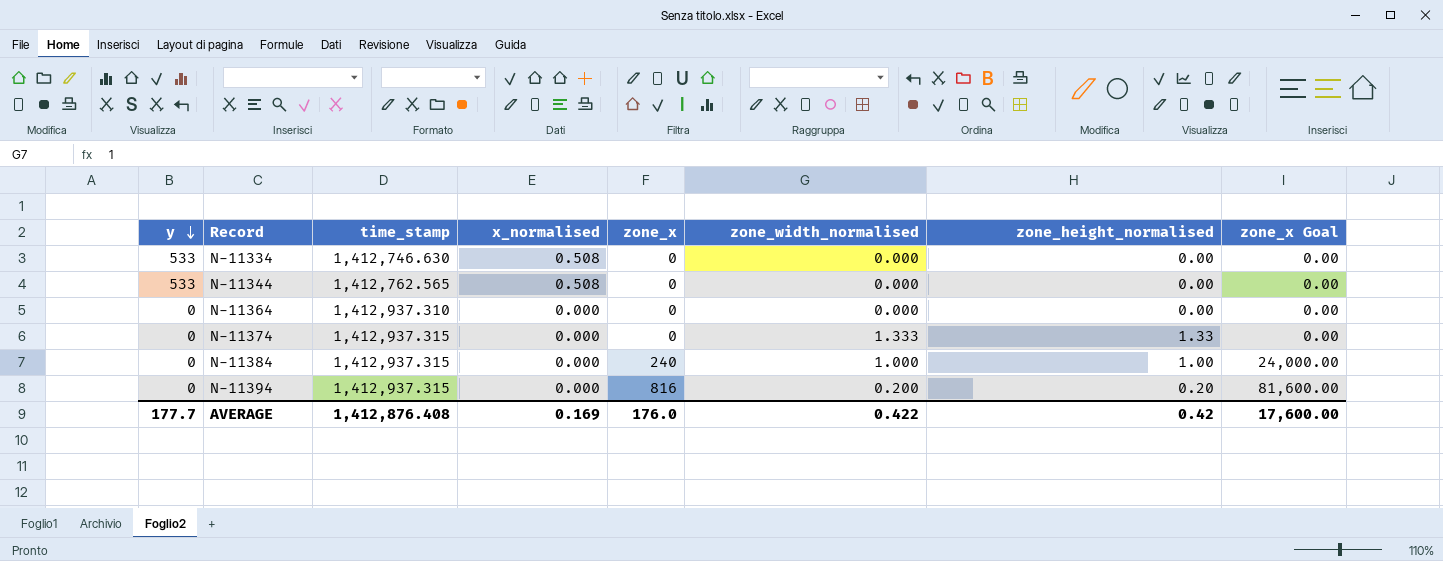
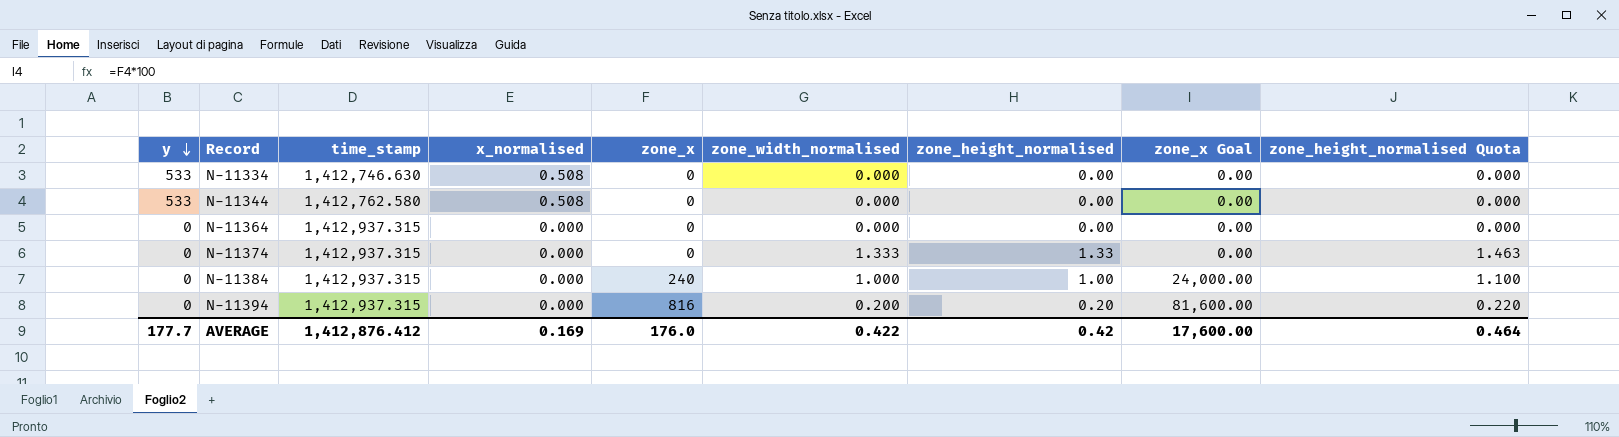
column zone_height_normalised Quota | formula: none -> [zone_height_normalised] * 1.1
N-11344 | time_stamp: 1,412,762.565 -> 1,412,762.580
N-11364 | time_stamp: 1,412,937.310 -> 1,412,937.315
AVERAGE | time_stamp: 1,412,876.408 -> 1,412,876.412

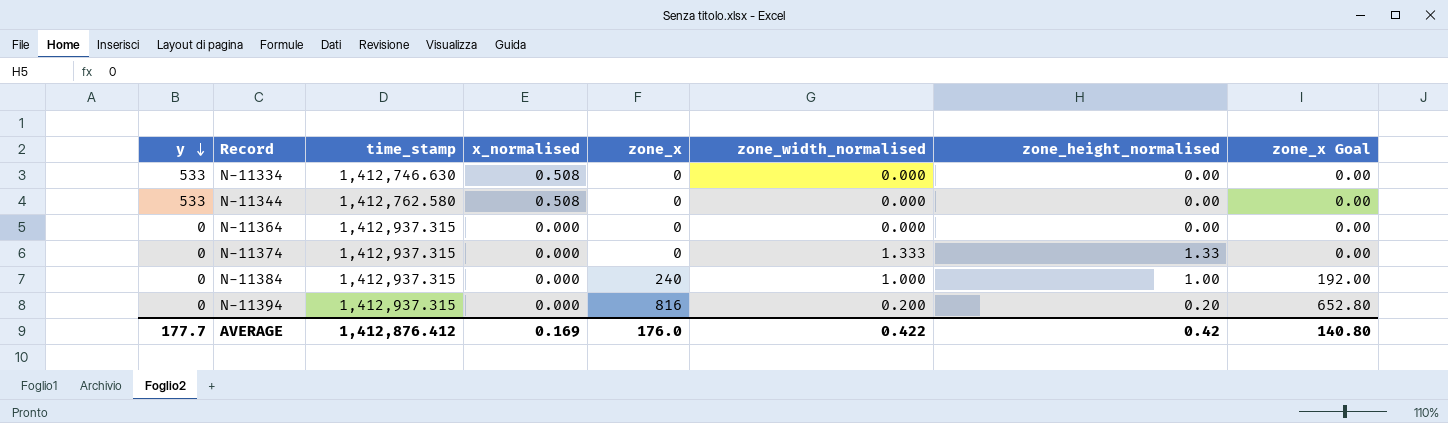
column zone_height_normalised Quota | formula: [zone_height_normalised] * 1.1 -> none
column zone_x Goal | formula: [zone_x] * 100 -> [zone_x] * 0.8
AVERAGE | zone_x Goal: 17,600.00 -> 140.80

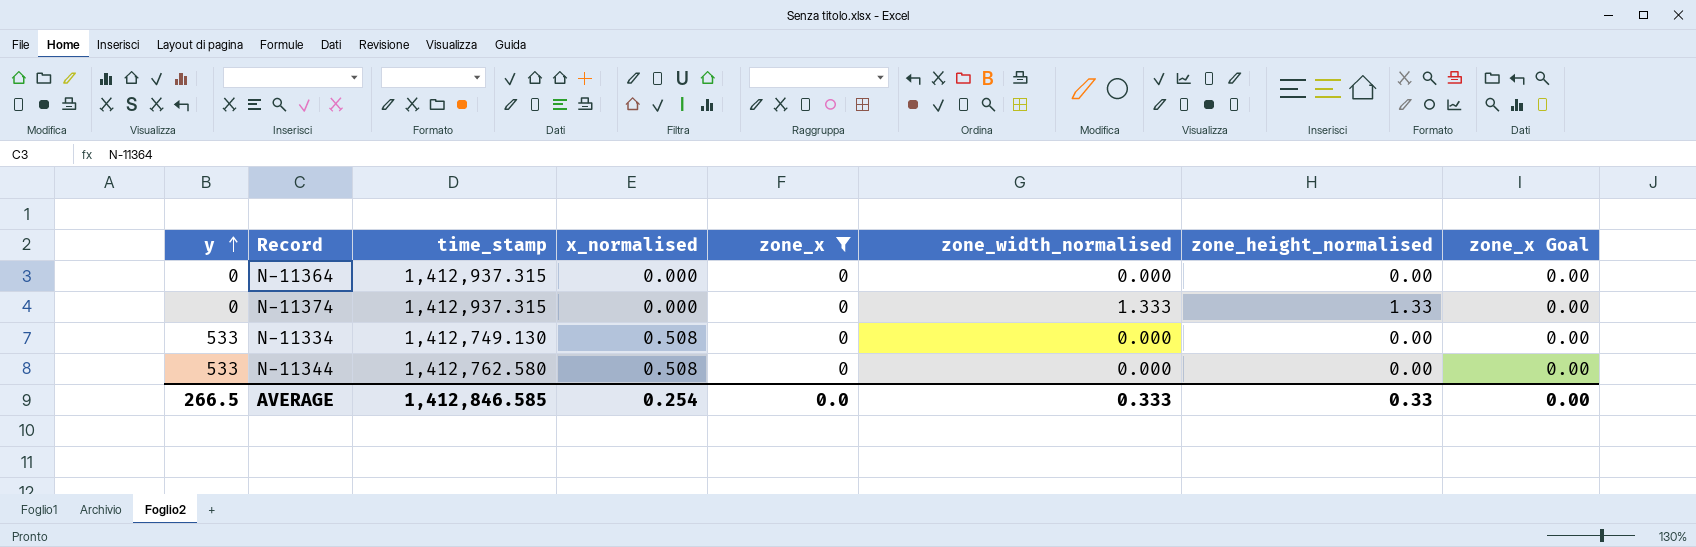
filter: none -> zone_x = 0
row order: y descending -> y ascending
N-11334 | time_stamp: 1,412,746.630 -> 1,412,749.130
AVERAGE | y: 177.7 -> 266.5
AVERAGE | time_stamp: 1,412,876.412 -> 1,412,846.585
AVERAGE | x_normalised: 0.169 -> 0.254
AVERAGE | zone_x: 176.0 -> 0.0
AVERAGE | zone_width_normalised: 0.422 -> 0.333
AVERAGE | zone_height_normalised: 0.42 -> 0.33
AVERAGE | zone_x Goal: 140.80 -> 0.00

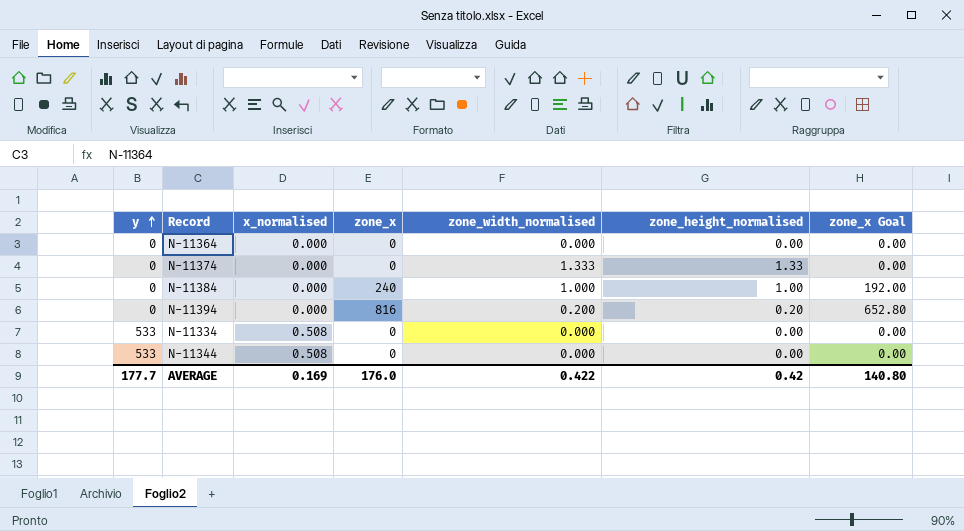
filter: zone_x = 0 -> none
column time_stamp | position: 3 -> none
AVERAGE | y: 266.5 -> 177.7
AVERAGE | x_normalised: 0.254 -> 0.169
AVERAGE | zone_x: 0.0 -> 176.0
AVERAGE | zone_width_normalised: 0.333 -> 0.422
AVERAGE | zone_height_normalised: 0.33 -> 0.42
AVERAGE | zone_x Goal: 0.00 -> 140.80

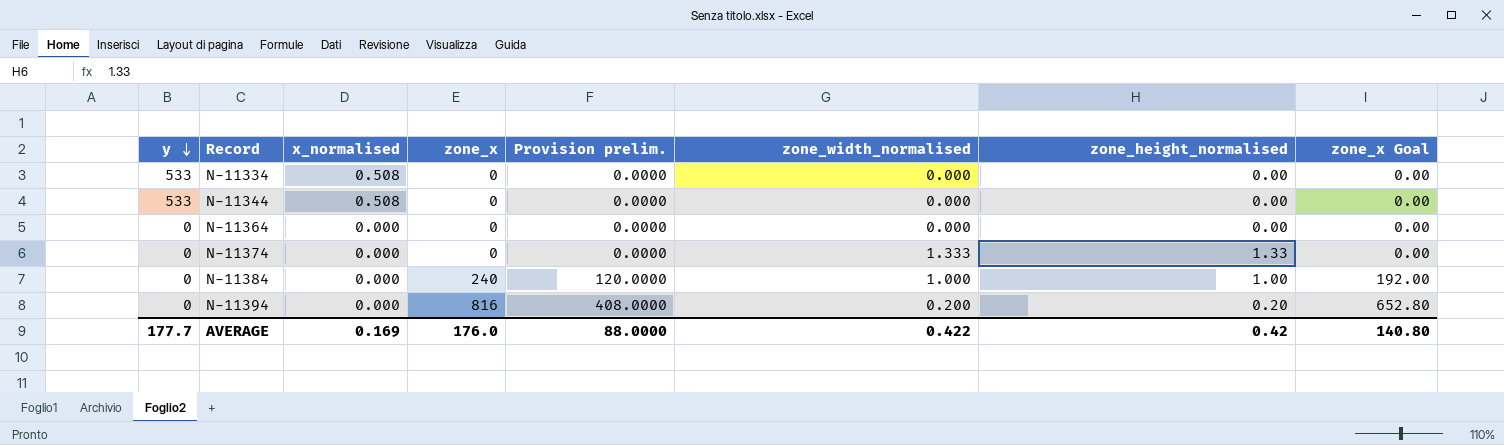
row order: y ascending -> y descending
column Provision prelim. | formula: none -> [zone_x] * 0.5

